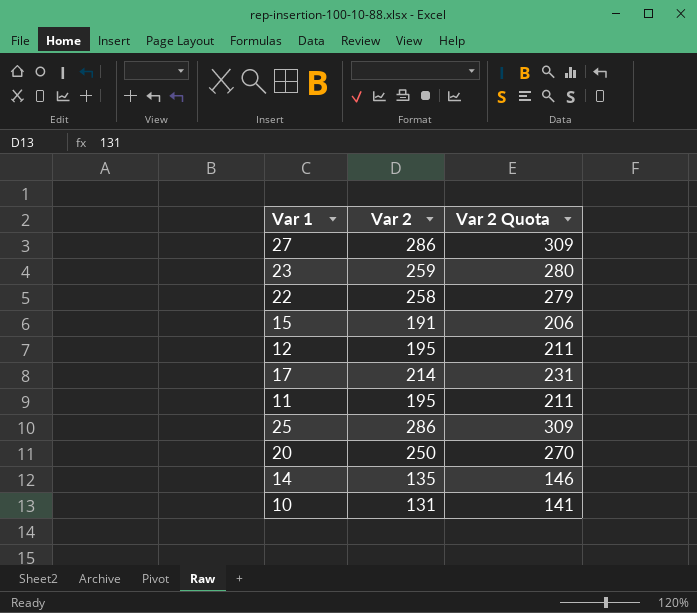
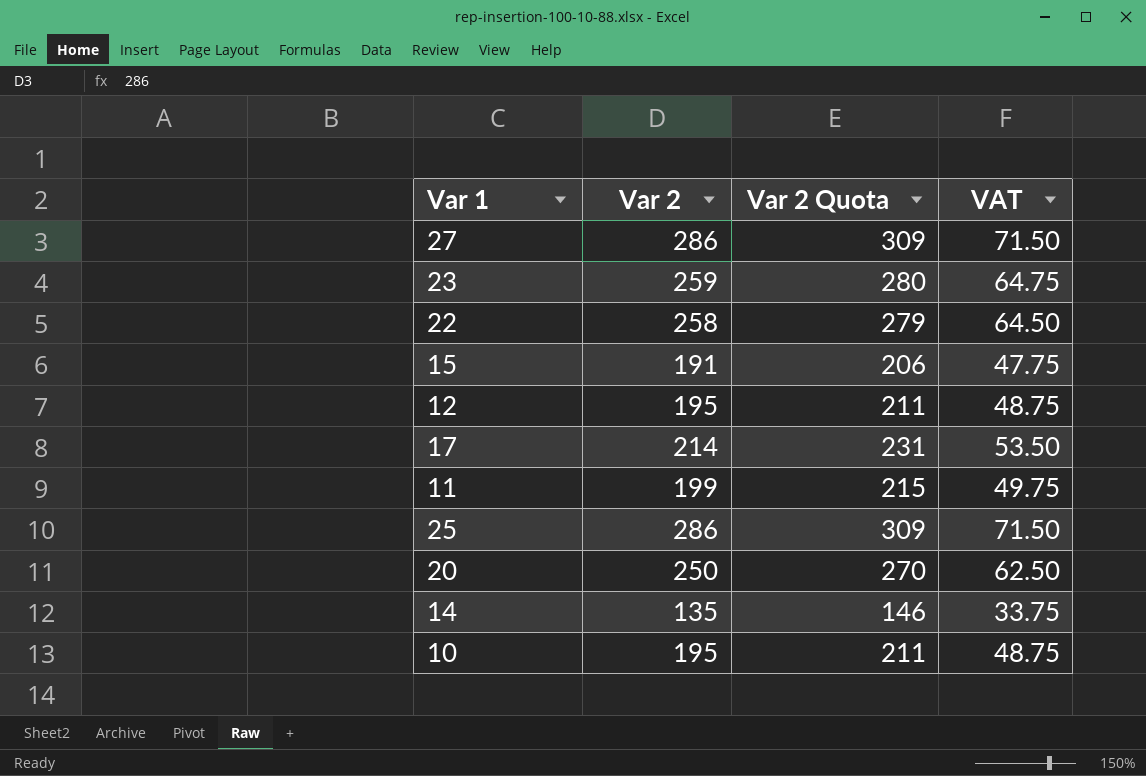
column VAT | formula: none -> [Var 2] * 0.25
11 | Var 2: 195 -> 199
11 | Var 2 Quota: 211 -> 215
10 | Var 2: 131 -> 195
10 | Var 2 Quota: 141 -> 211

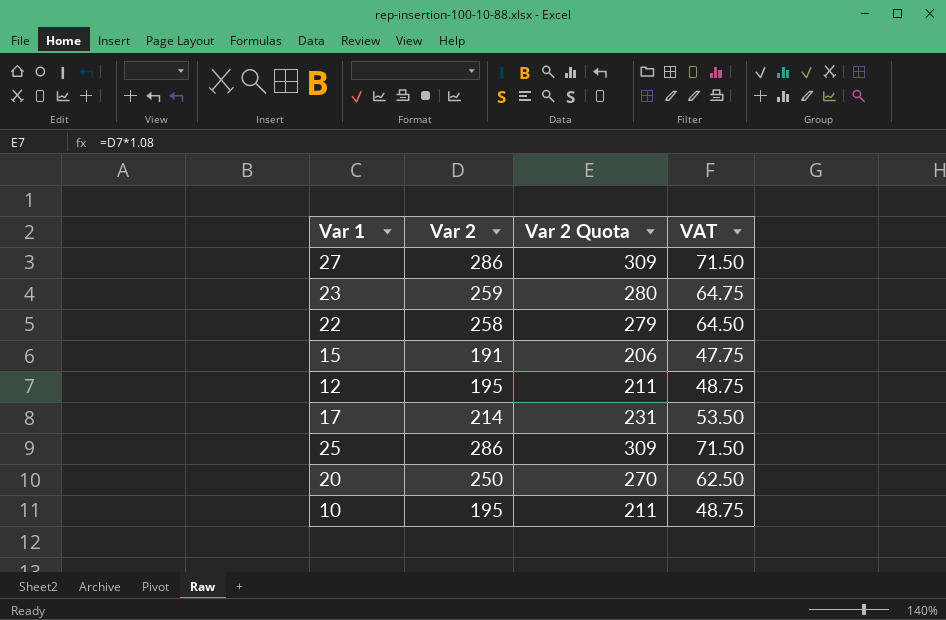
row 11: 199 | 215 | 49.75 -> none
row 14: 135 | 146 | 33.75 -> none

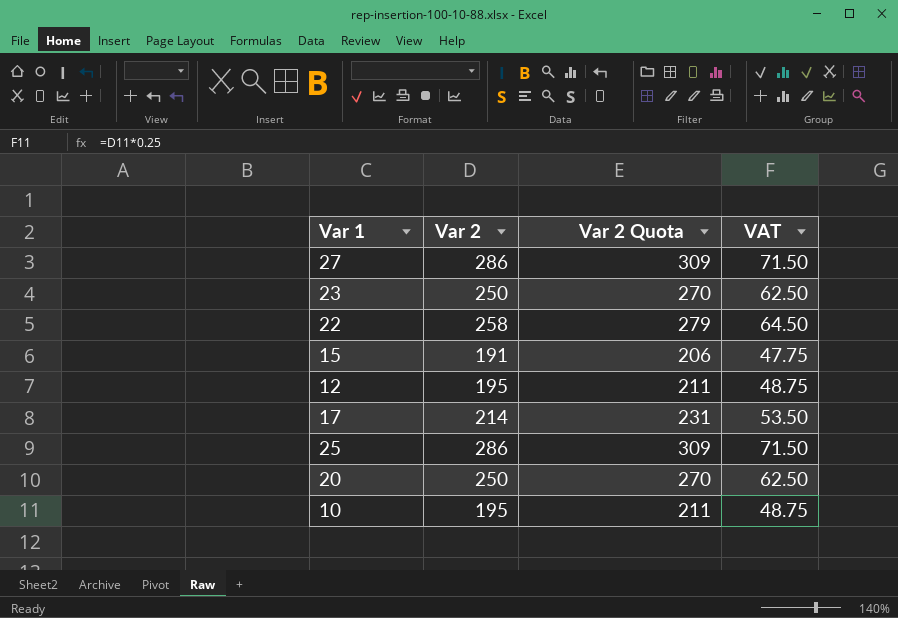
23 | Var 2: 259 -> 250
23 | Var 2 Quota: 280 -> 270
23 | VAT: 64.75 -> 62.50

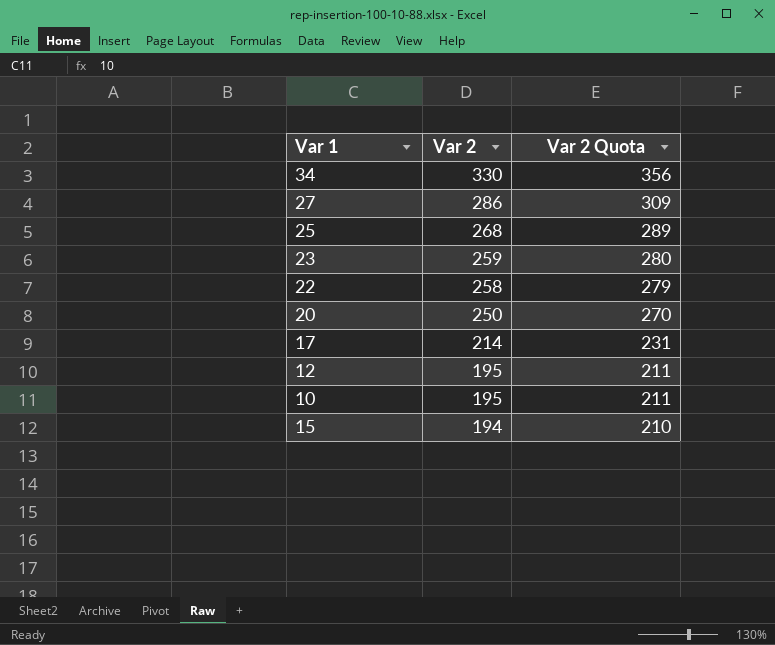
row order: none -> Var 2 descending
column VAT | formula: [Var 2] * 0.25 -> none
row 34: none -> 330 | 356
25 | Var 2: 286 -> 268
25 | Var 2 Quota: 309 -> 289
23 | Var 2: 250 -> 259
23 | Var 2 Quota: 270 -> 280
15 | Var 2: 191 -> 194
15 | Var 2 Quota: 206 -> 210

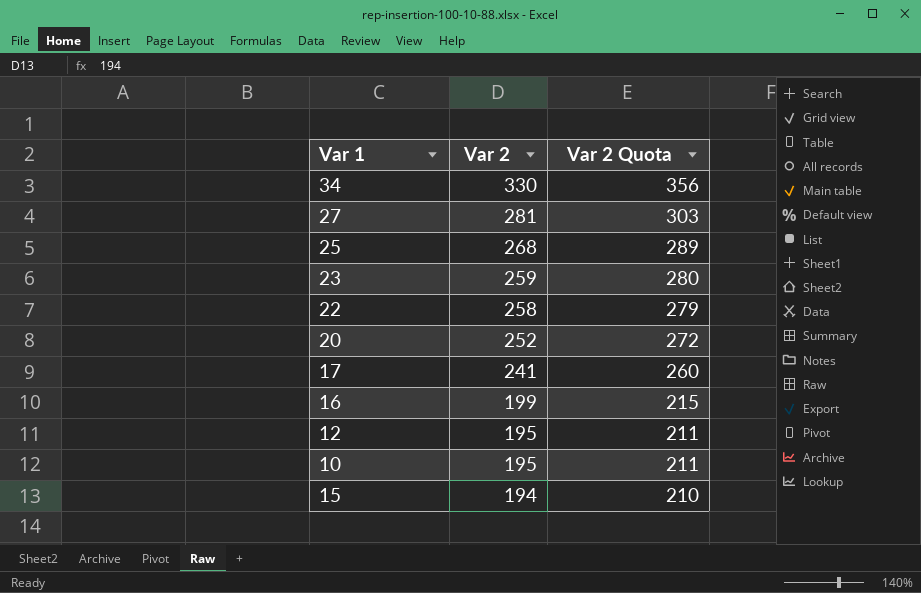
27 | Var 2: 286 -> 281
27 | Var 2 Quota: 309 -> 303
20 | Var 2: 250 -> 252
20 | Var 2 Quota: 270 -> 272
17 | Var 2: 214 -> 241
17 | Var 2 Quota: 231 -> 260
row 16: none -> 199 | 215

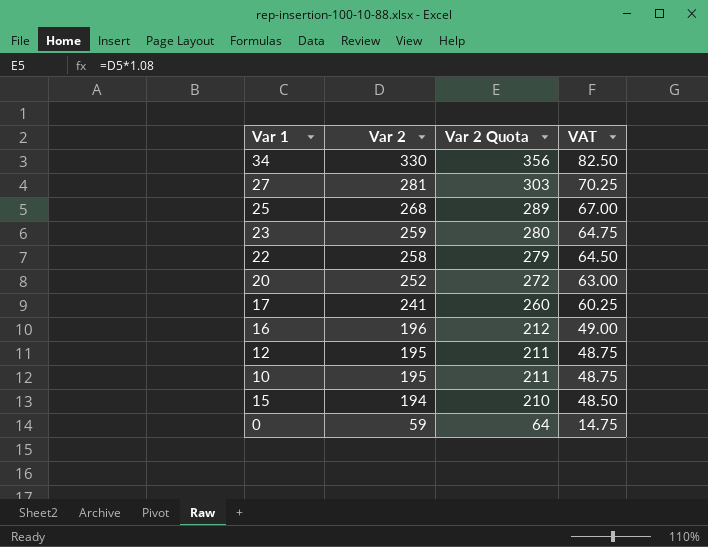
column VAT | formula: none -> [Var 2] * 0.25
16 | Var 2: 199 -> 196
16 | Var 2 Quota: 215 -> 212
row 0: none -> 59 | 64 | 14.75

